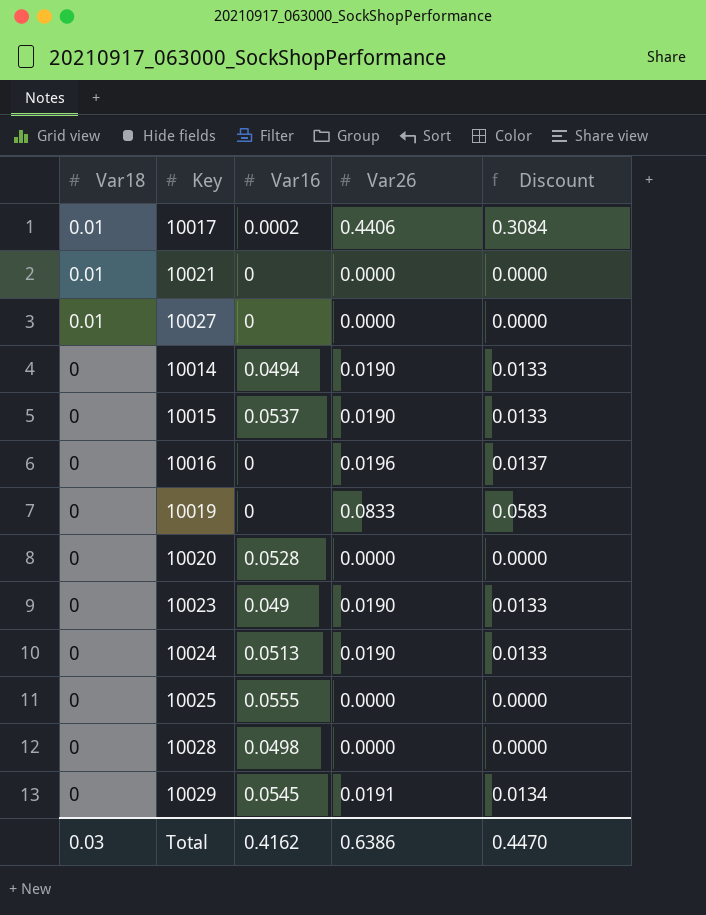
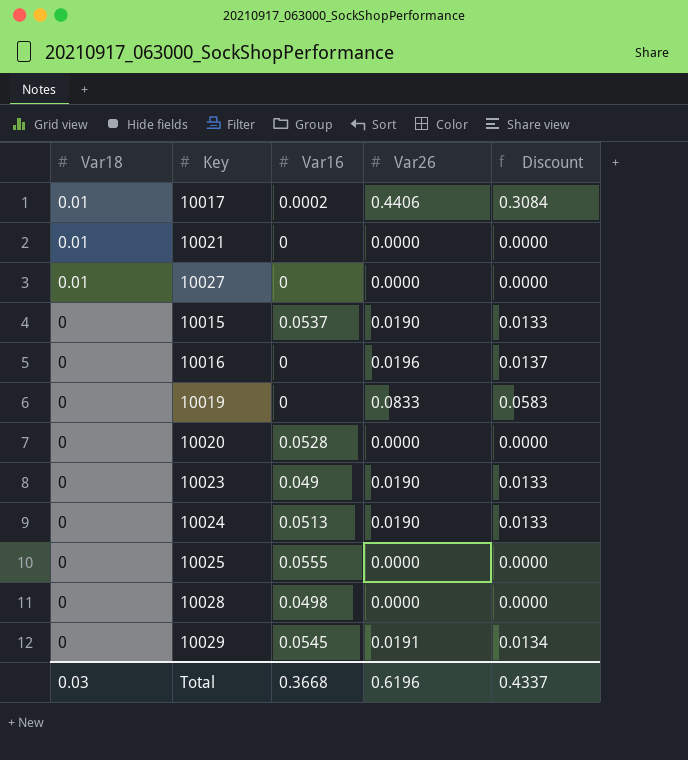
row 10014: 0 | 0.0494 | 0.0190 | 0.0133 -> none
Total | Var16: 0.4162 -> 0.3668
Total | Var26: 0.6386 -> 0.6196
Total | Discount: 0.4470 -> 0.4337

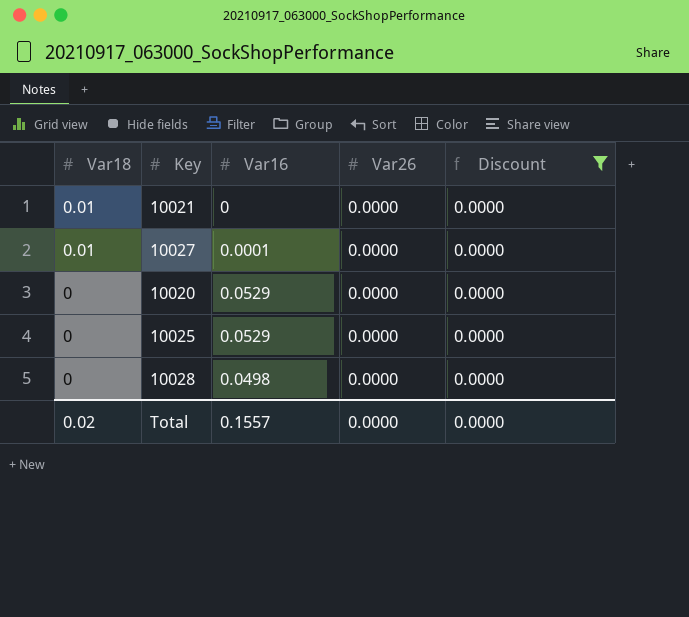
filter: none -> Discount = 0.0000
10027 | Var16: 0 -> 0.0001
10020 | Var16: 0.0528 -> 0.0529
10025 | Var16: 0.0555 -> 0.0529
Total | Var18: 0.03 -> 0.02
Total | Var16: 0.3668 -> 0.1557
Total | Var26: 0.6196 -> 0.0000
Total | Discount: 0.4337 -> 0.0000

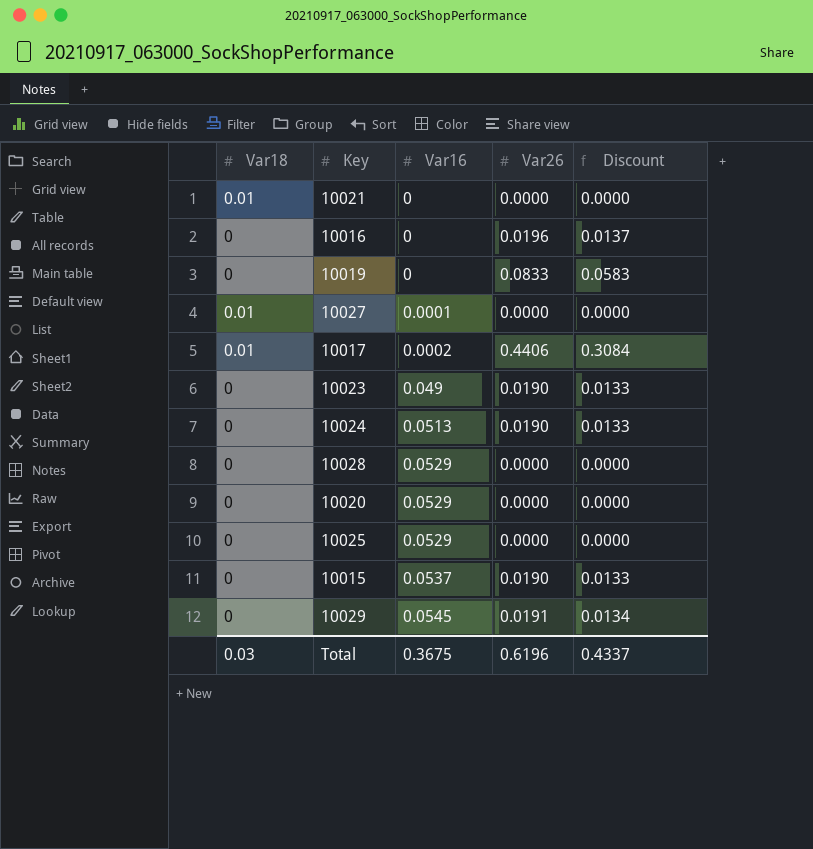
filter: Discount = 0.0000 -> none
row order: Var18 descending -> Var16 ascending
10028 | Var16: 0.0498 -> 0.0529
Total | Var18: 0.02 -> 0.03
Total | Var16: 0.1557 -> 0.3675
Total | Var26: 0.0000 -> 0.6196
Total | Discount: 0.0000 -> 0.4337

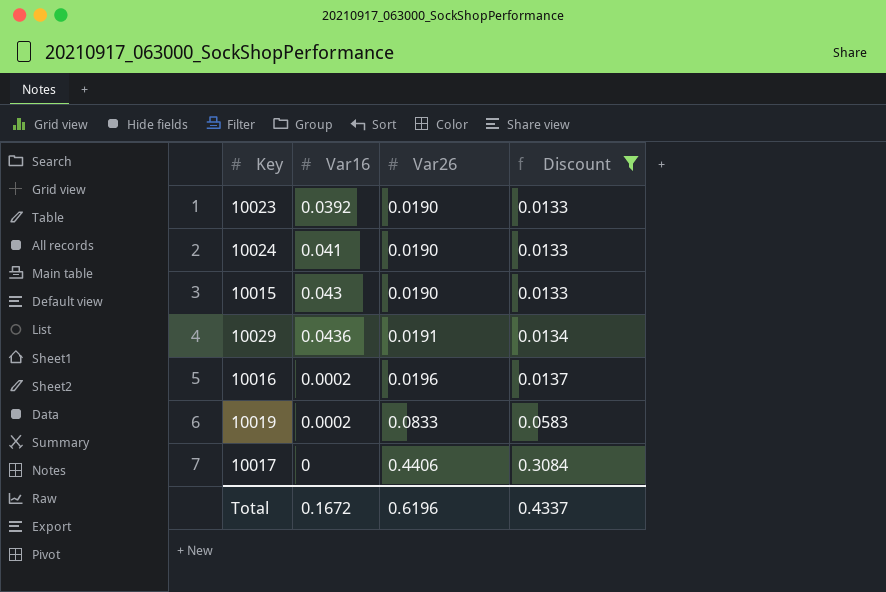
filter: none -> Discount != 0.0000
row order: Var16 ascending -> Var26 ascending
column Var18 | position: 1 -> none
10023 | Var16: 0.049 -> 0.0392
10024 | Var16: 0.0513 -> 0.041
10015 | Var16: 0.0537 -> 0.043
10029 | Var16: 0.0545 -> 0.0436
10016 | Var16: 0 -> 0.0002
10019 | Var16: 0 -> 0.0002
10017 | Var16: 0.0002 -> 0
Total | Var16: 0.3675 -> 0.1672

